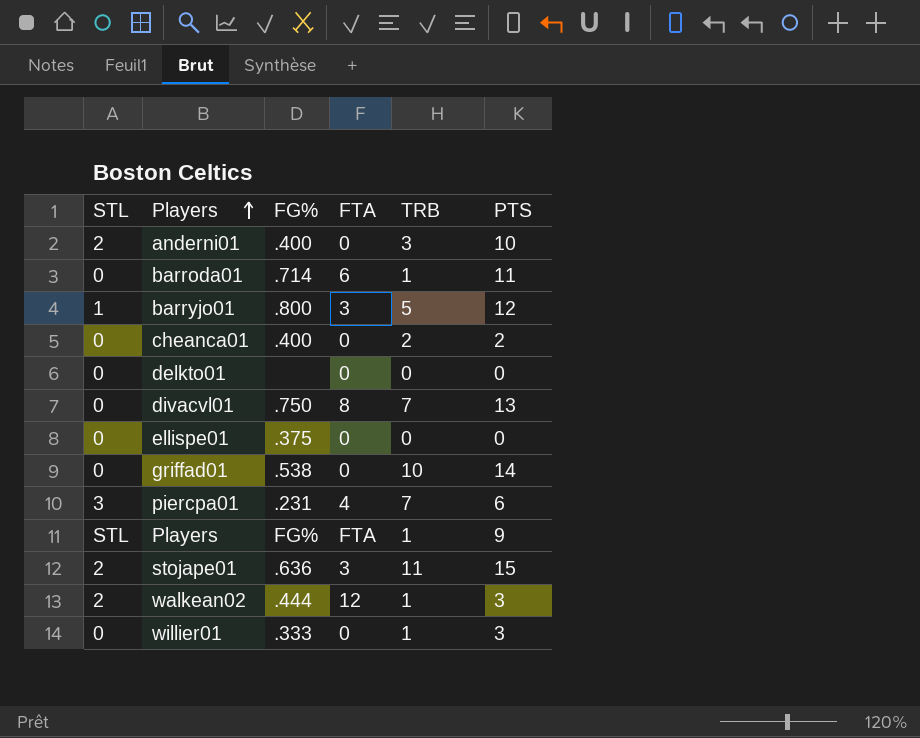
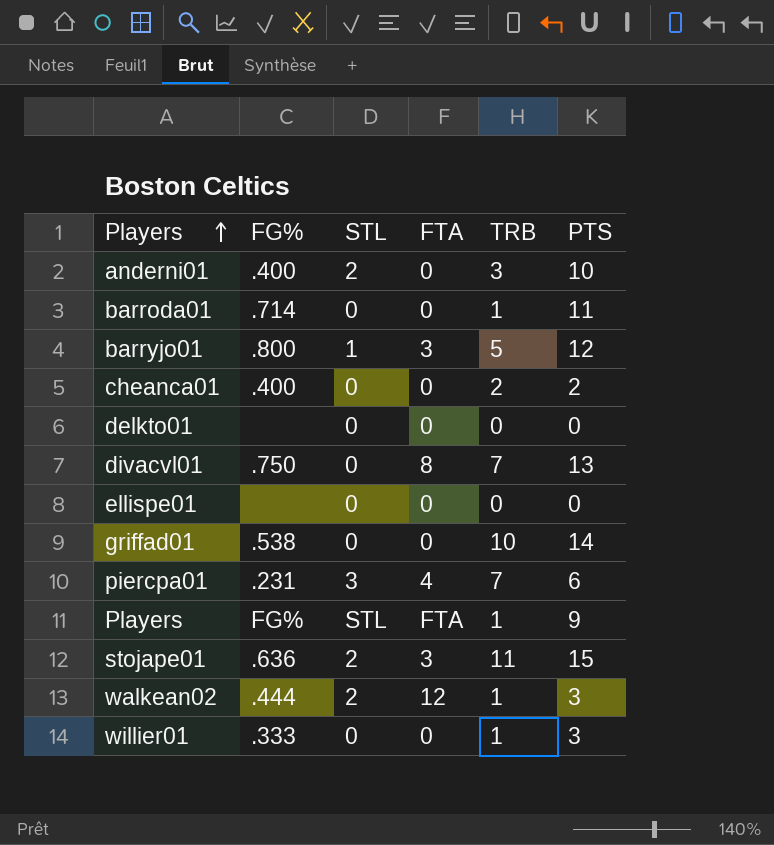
column STL | position: 1 -> 3
barroda01 | FTA: 6 -> 0
ellispe01 | FG%: .375 -> none

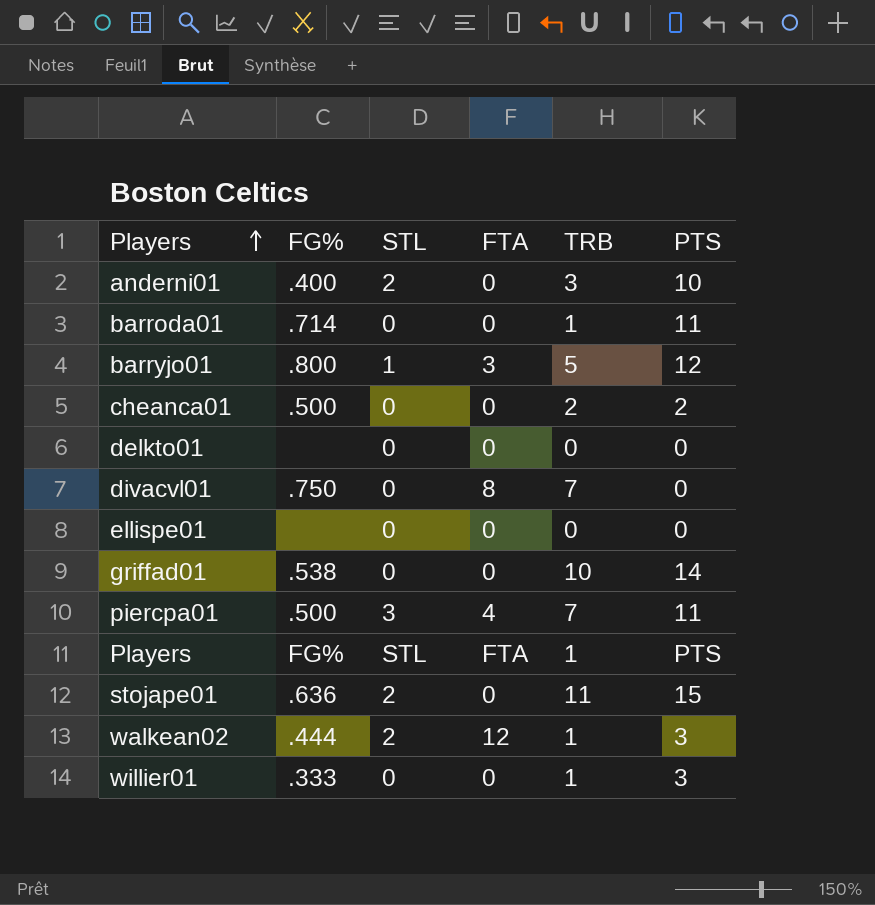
cheanca01 | FG%: .400 -> .500
divacvl01 | PTS: 13 -> 0
piercpa01 | FG%: .231 -> .500
piercpa01 | PTS: 6 -> 11
Players | PTS: 9 -> PTS
stojape01 | FTA: 3 -> 0

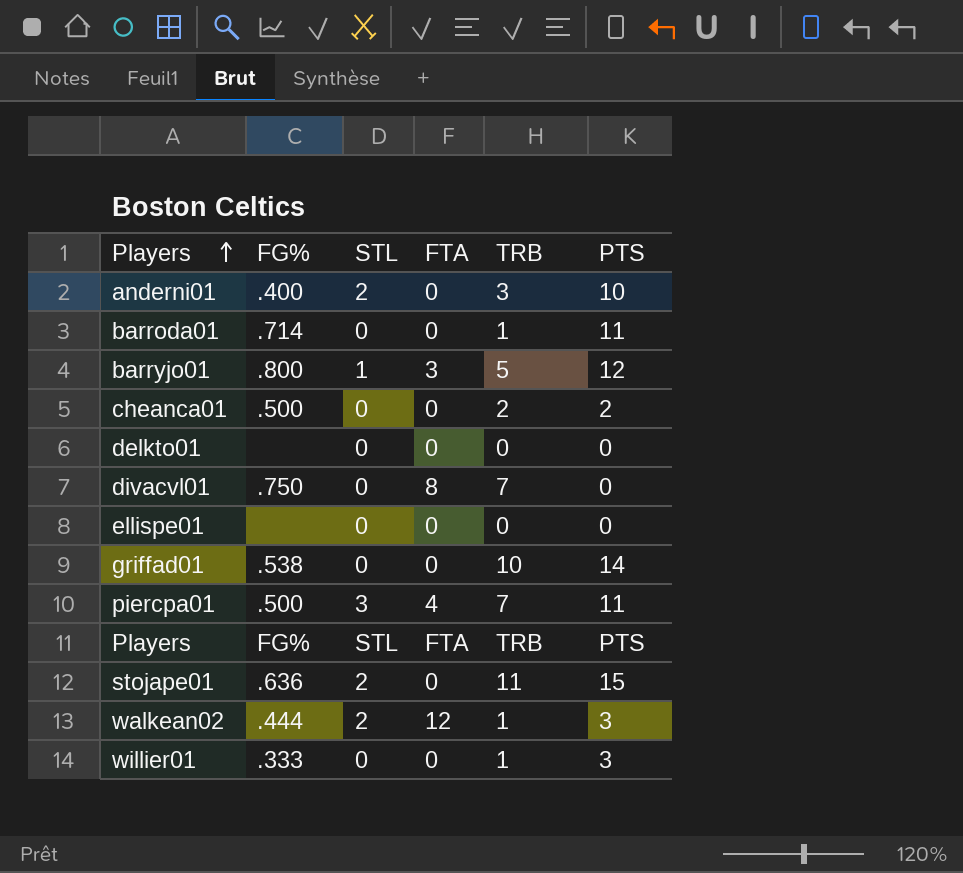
Players | TRB: 1 -> TRB

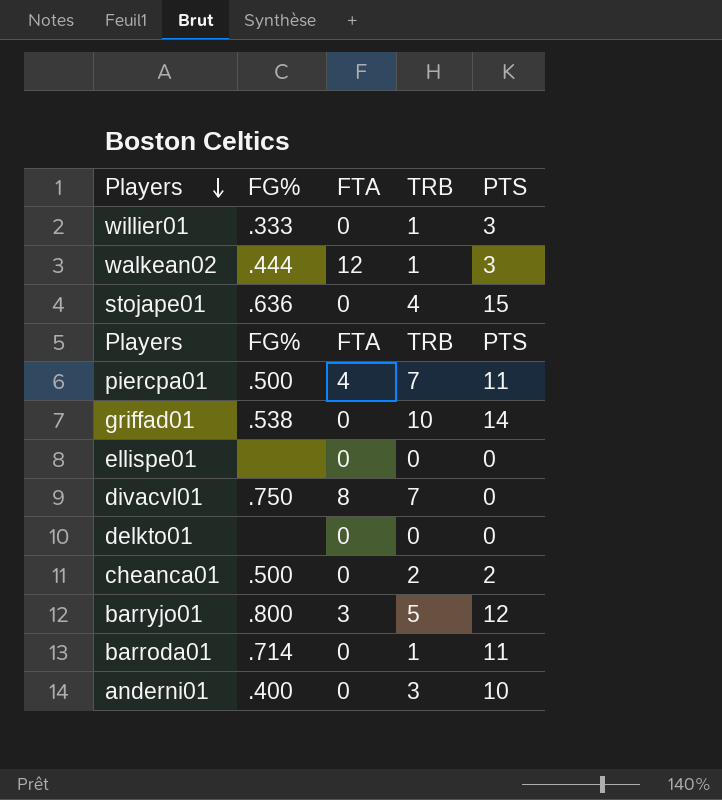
row order: Players ascending -> Players descending
column STL | position: 3 -> none
stojape01 | TRB: 11 -> 4

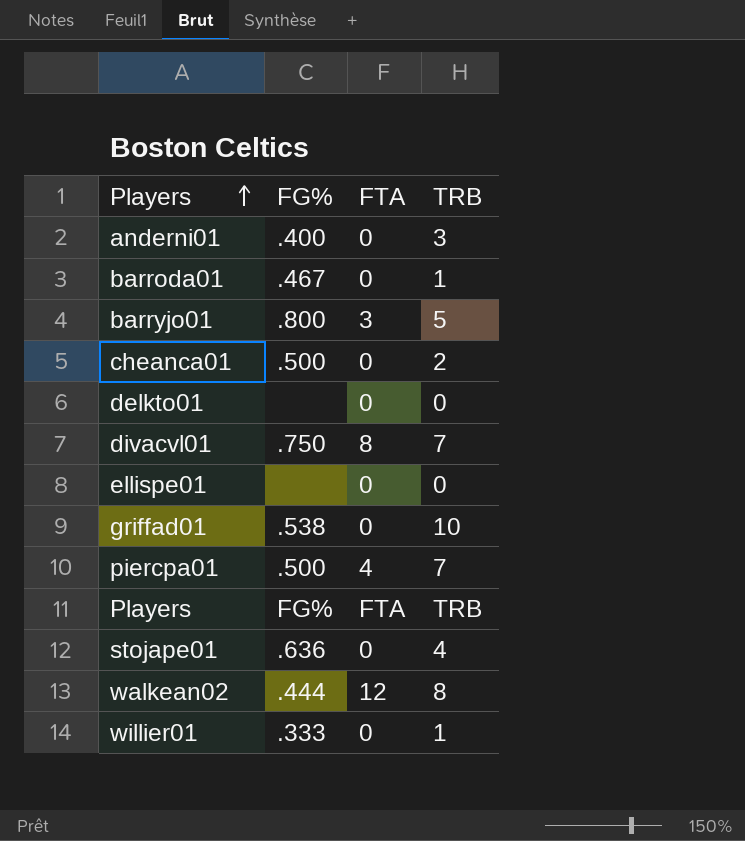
row order: Players descending -> Players ascending
column PTS | position: 5 -> none
barroda01 | FG%: .714 -> .467
walkean02 | TRB: 1 -> 8

